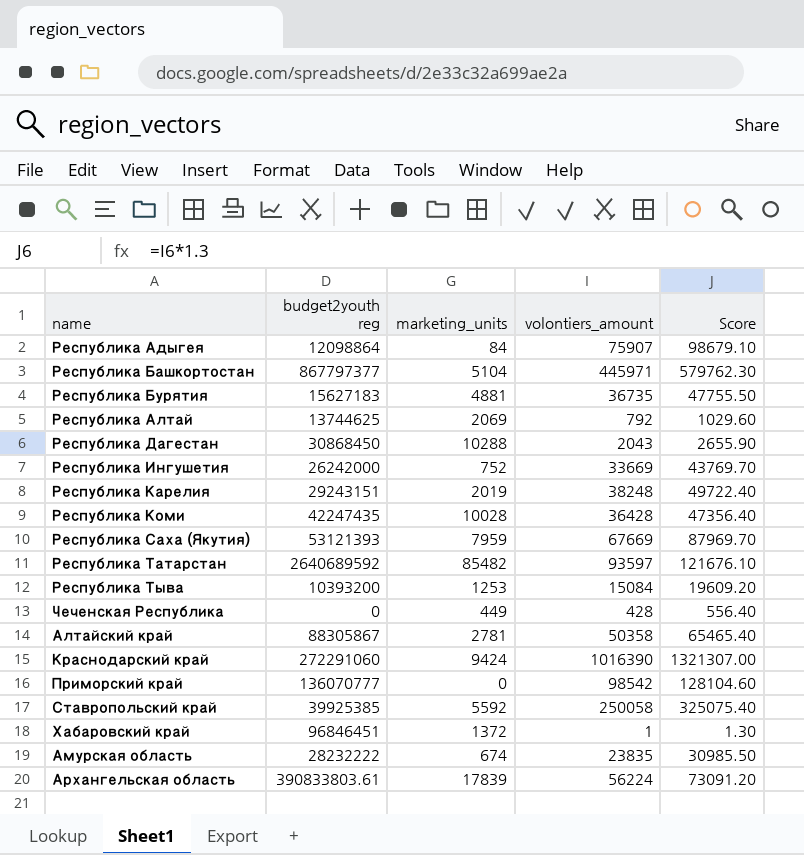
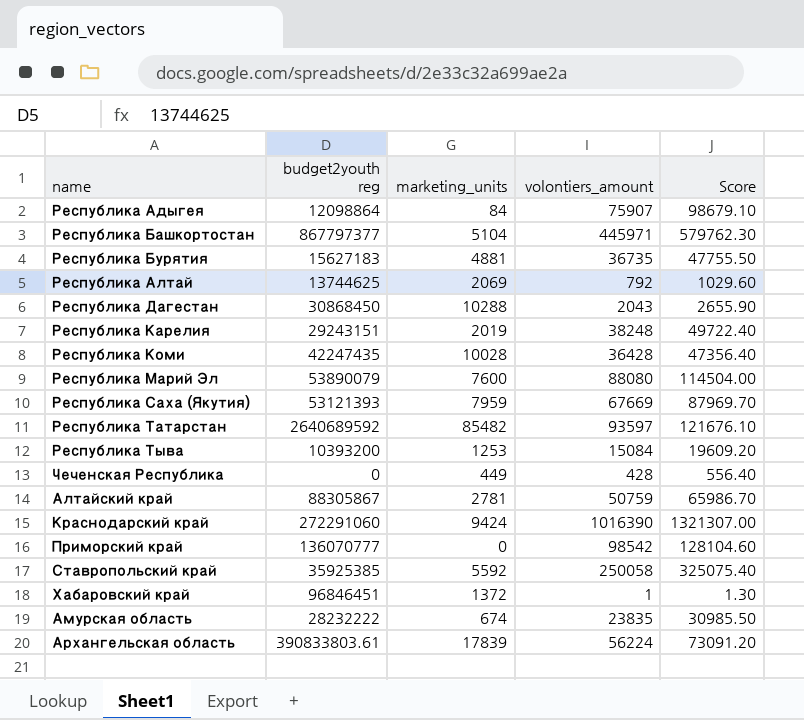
row Республика Ингушетия: 26242000 | 752 | 33669 | 43769.70 -> none
row Республика Марий Эл: none -> 53890079 | 7600 | 88080 | 114504.00
Алтайский край | volontiers_amount: 50358 -> 50759
Алтайский край | Score: 65465.40 -> 65986.70
Ставропольский край | budget2youth reg: 39925385 -> 35925385

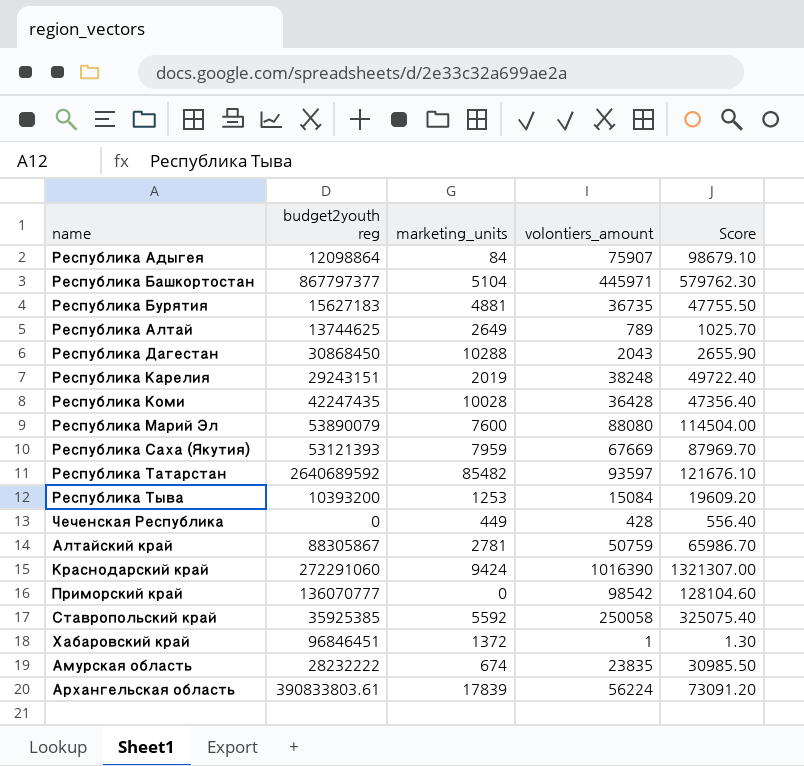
Республика Алтай | marketing_units: 2069 -> 2649
Республика Алтай | volontiers_amount: 792 -> 789
Республика Алтай | Score: 1029.60 -> 1025.70

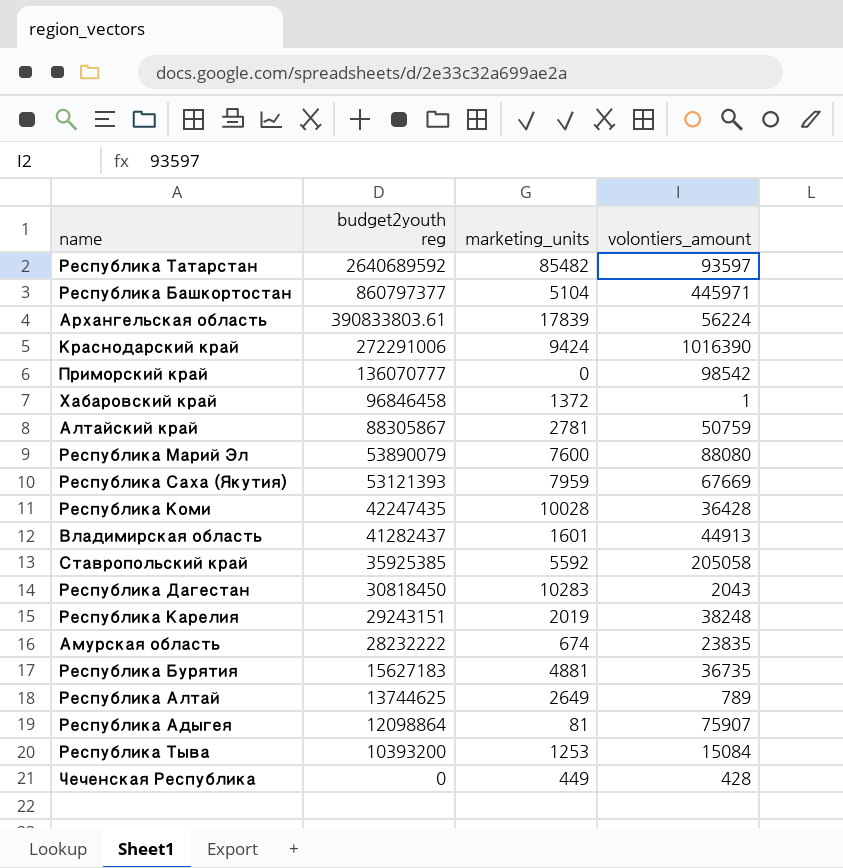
row order: none -> budget2youth reg descending
column Score | formula: [volontiers_amount] * 1.3 -> none
Республика Башкортостан | budget2youth reg: 867797377 -> 860797377
Краснодарский край | budget2youth reg: 272291060 -> 272291006
Хабаровский край | budget2youth reg: 96846451 -> 96846458
row Владимирская область: none -> 41282437 | 1601 | 44913
Ставропольский край | volontiers_amount: 250058 -> 205058
Республика Дагестан | budget2youth reg: 30868450 -> 30818450
Республика Дагестан | marketing_units: 10288 -> 10283
Республика Адыгея | marketing_units: 84 -> 81

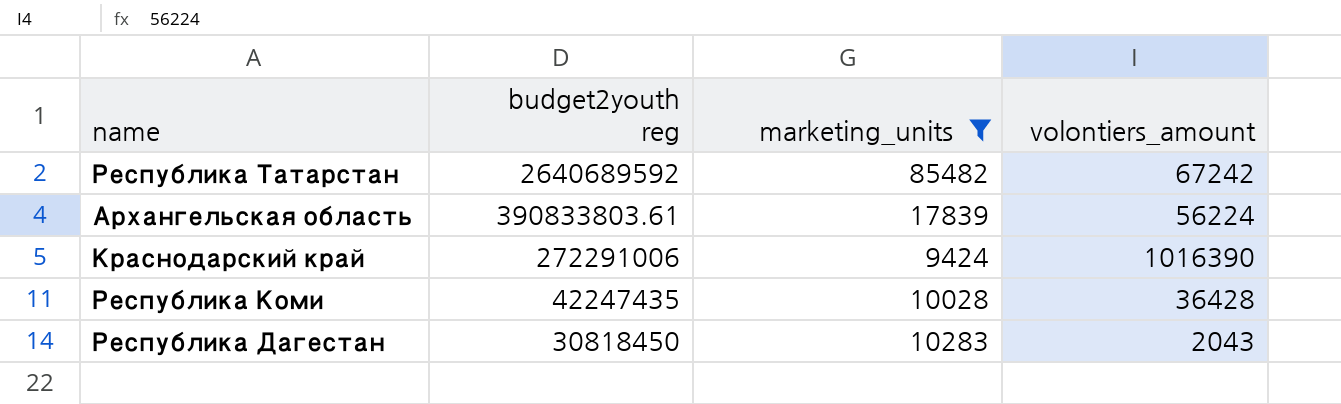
filter: none -> marketing_units >= 9424
Республика Татарстан | volontiers_amount: 93597 -> 67242

